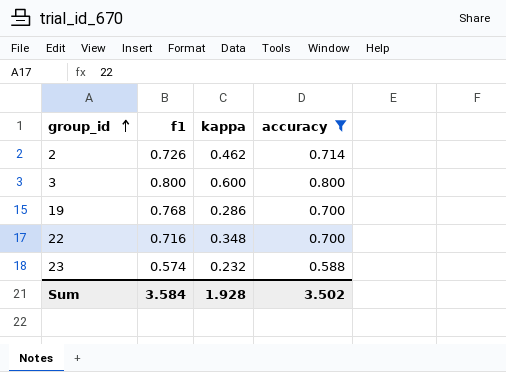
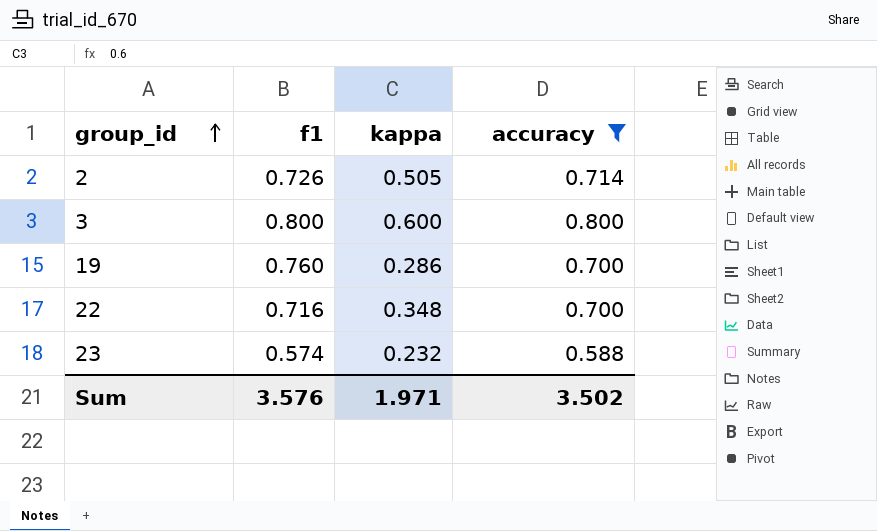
2 | kappa: 0.462 -> 0.505
19 | f1: 0.768 -> 0.760
Sum | f1: 3.584 -> 3.576
Sum | kappa: 1.928 -> 1.971

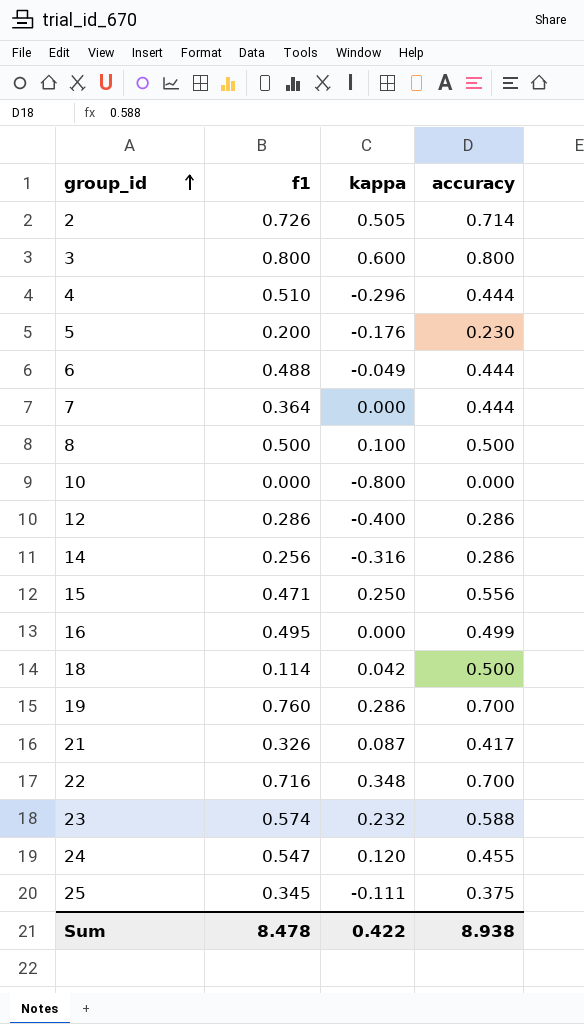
filter: accuracy >= 0.588 -> none
Sum | f1: 3.576 -> 8.478
Sum | kappa: 1.971 -> 0.422
Sum | accuracy: 3.502 -> 8.938

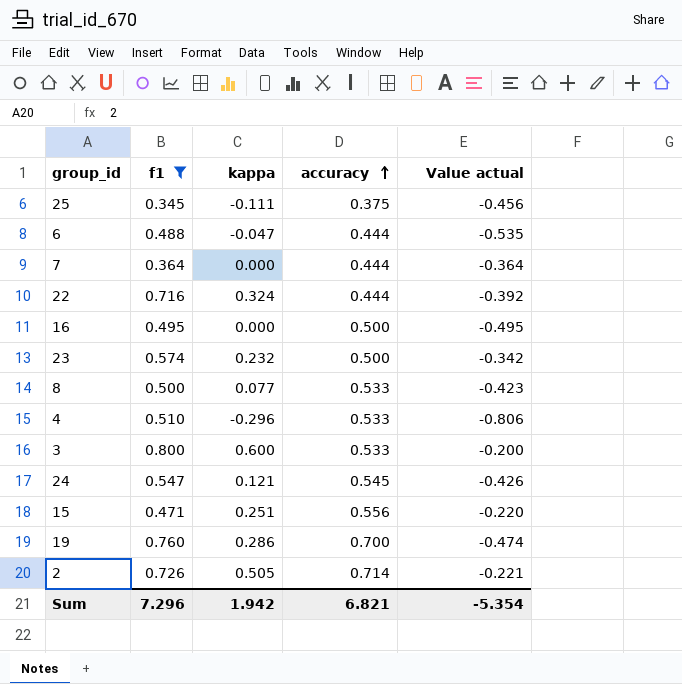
filter: none -> f1 >= 0.345
row order: group_id ascending -> accuracy ascending
column Value actual | formula: none -> [kappa] - [f1]
6 | kappa: -0.049 -> -0.047
22 | kappa: 0.348 -> 0.324
22 | accuracy: 0.700 -> 0.444
16 | accuracy: 0.499 -> 0.500
23 | accuracy: 0.588 -> 0.500
8 | kappa: 0.100 -> 0.077
8 | accuracy: 0.500 -> 0.533
4 | accuracy: 0.444 -> 0.533
3 | accuracy: 0.800 -> 0.533
24 | kappa: 0.120 -> 0.121
24 | accuracy: 0.455 -> 0.545
15 | kappa: 0.250 -> 0.251
Sum | f1: 8.478 -> 7.296
Sum | kappa: 0.422 -> 1.942
Sum | accuracy: 8.938 -> 6.821

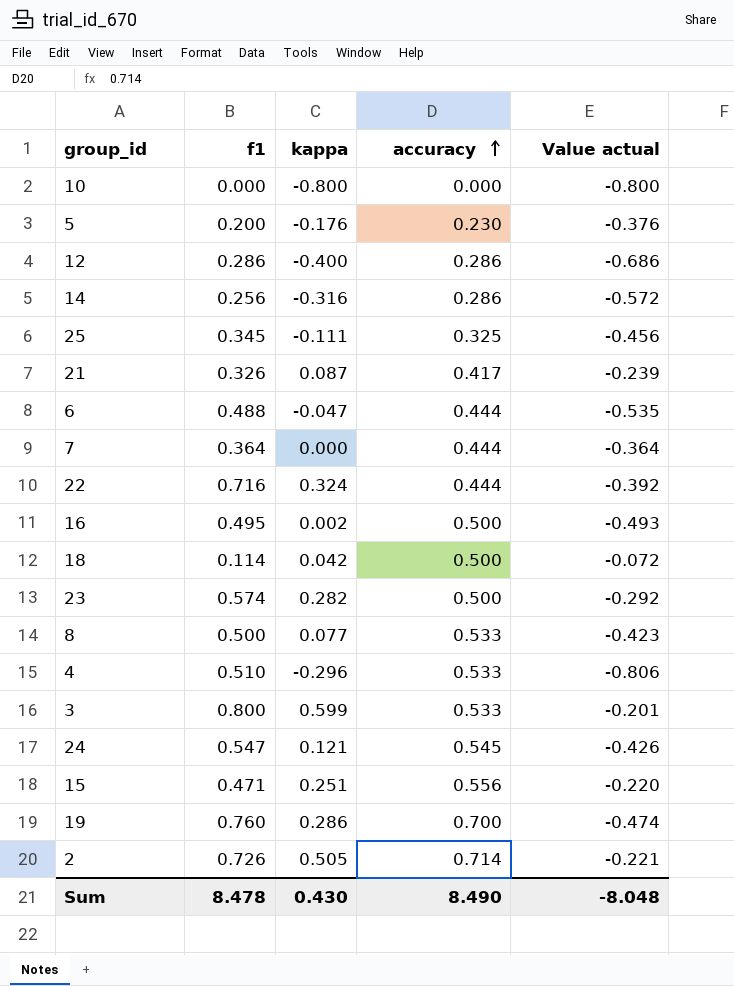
filter: f1 >= 0.345 -> none
25 | accuracy: 0.375 -> 0.325
16 | kappa: 0.000 -> 0.002
16 | Value actual: -0.495 -> -0.493
23 | kappa: 0.232 -> 0.282
23 | Value actual: -0.342 -> -0.292
3 | kappa: 0.600 -> 0.599
3 | Value actual: -0.200 -> -0.201
Sum | f1: 7.296 -> 8.478
Sum | kappa: 1.942 -> 0.430
Sum | accuracy: 6.821 -> 8.490
Sum | Value actual: -5.354 -> -8.048

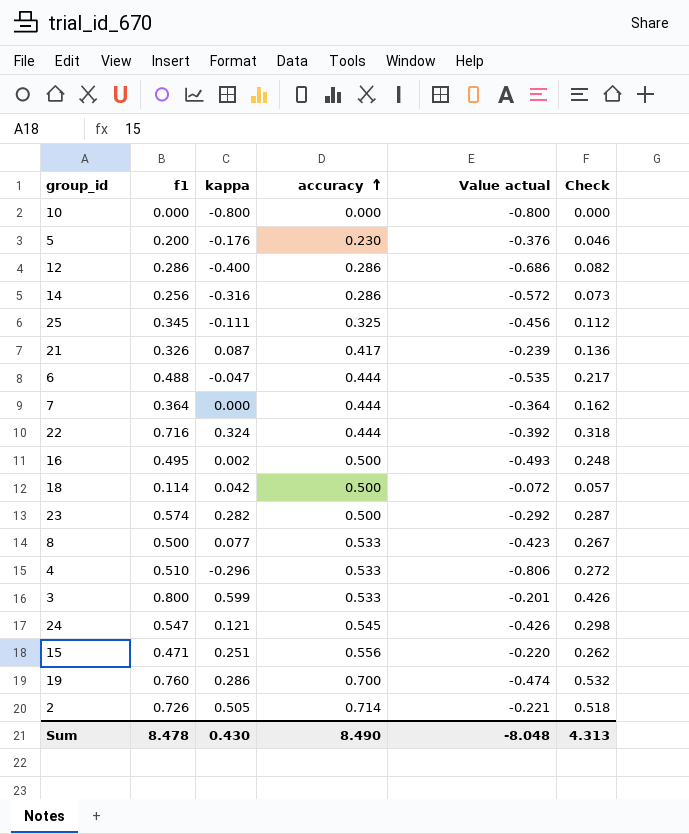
column Check | formula: none -> [f1] * [accuracy]

